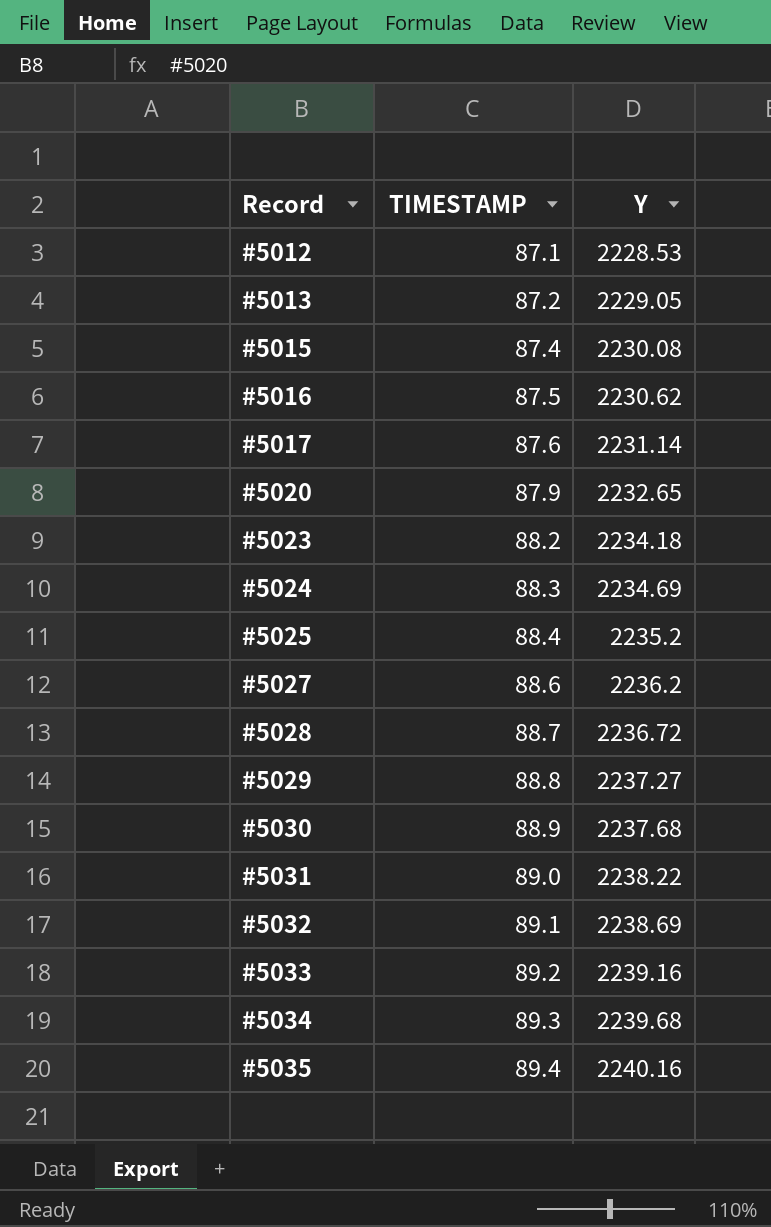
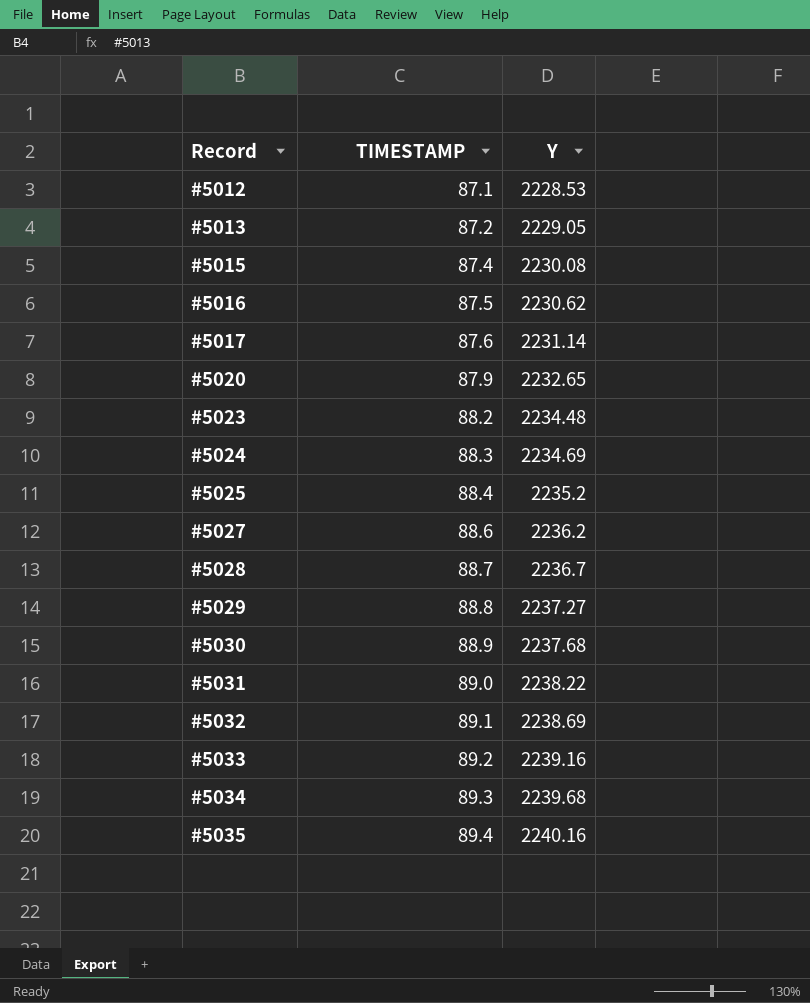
#5023 | Y: 2234.18 -> 2234.48
#5028 | Y: 2236.72 -> 2236.7

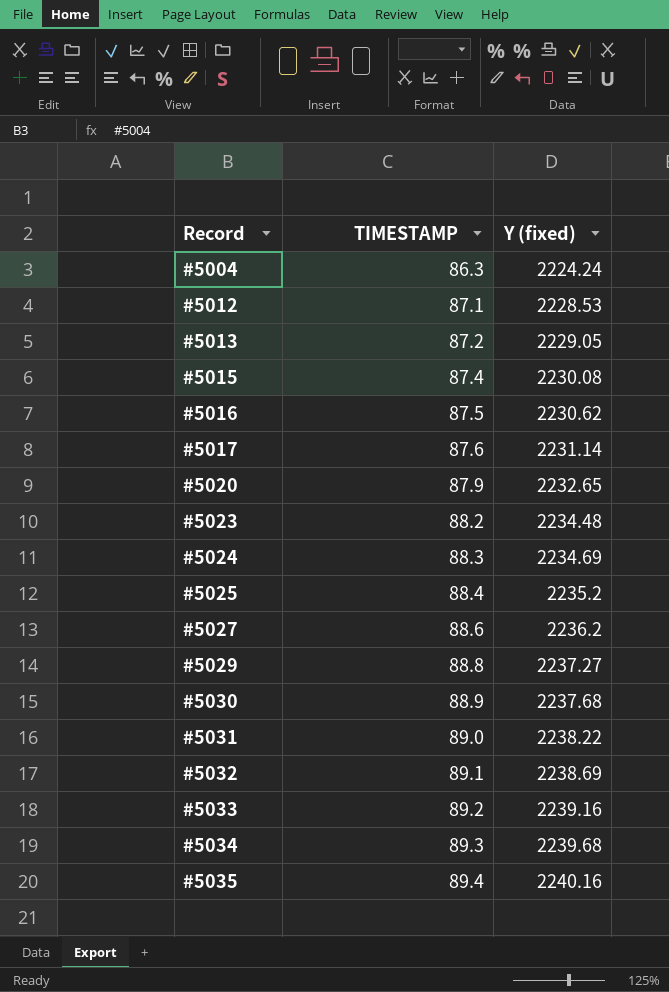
column name: Y -> Y (fixed)
row #5028: 88.7 | 2236.7 -> none
row #5004: none -> 86.3 | 2224.24

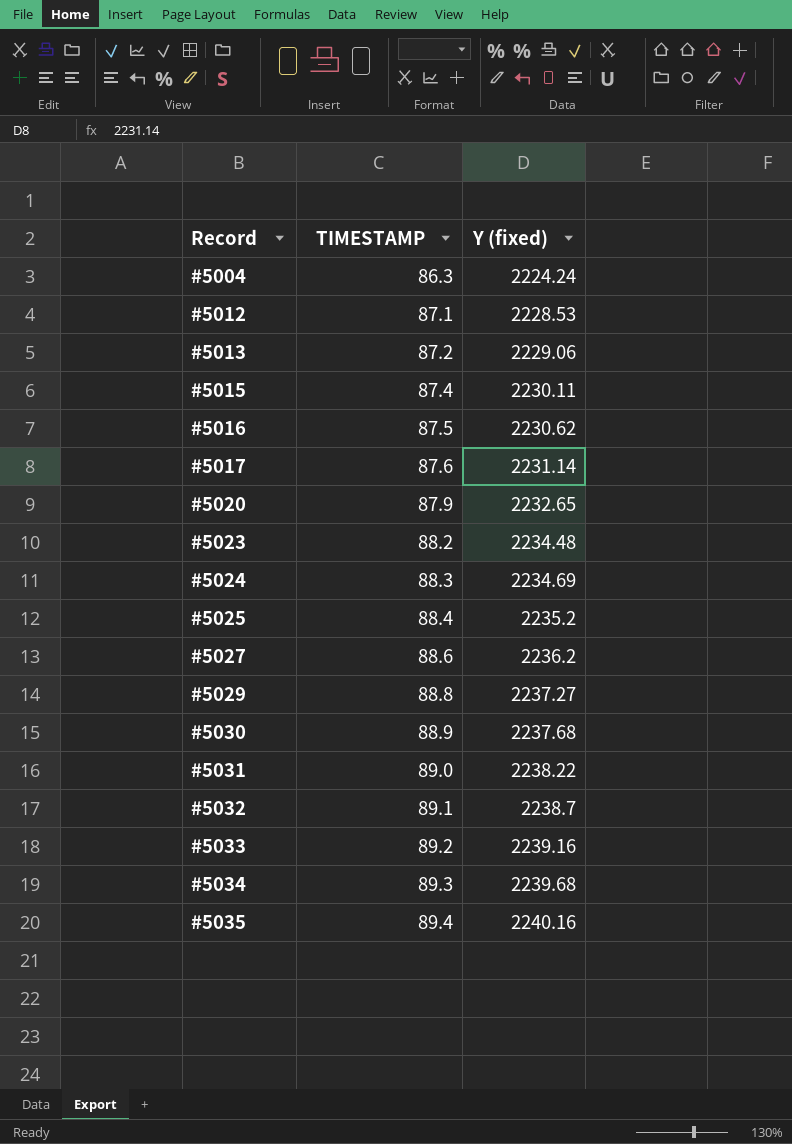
#5013 | Y (fixed): 2229.05 -> 2229.06
#5015 | Y (fixed): 2230.08 -> 2230.11
#5032 | Y (fixed): 2238.69 -> 2238.7

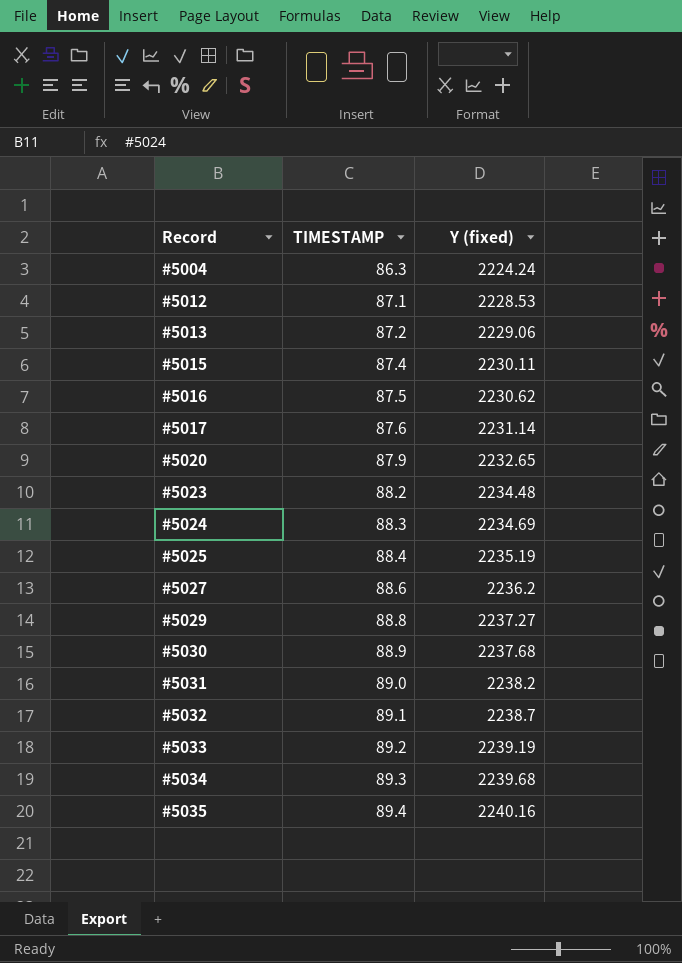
#5025 | Y (fixed): 2235.2 -> 2235.19
#5031 | Y (fixed): 2238.22 -> 2238.2
#5033 | Y (fixed): 2239.16 -> 2239.19

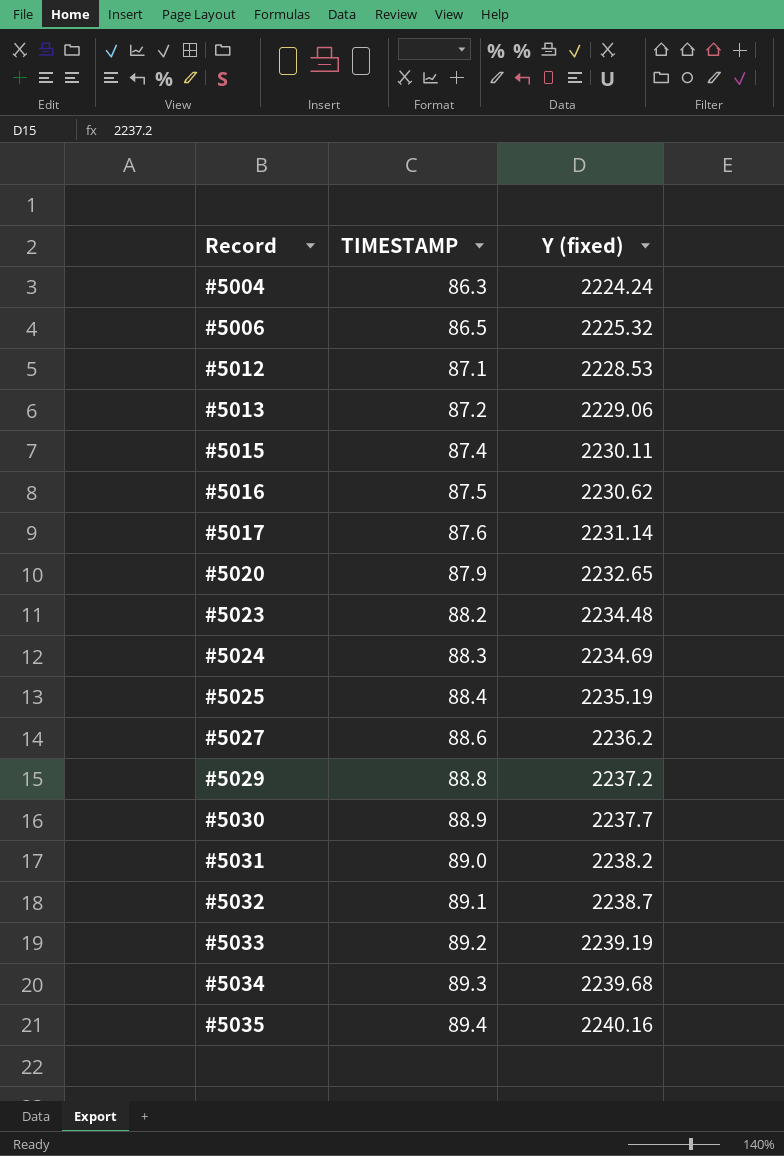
row #5006: none -> 86.5 | 2225.32
#5029 | Y (fixed): 2237.27 -> 2237.2
#5030 | Y (fixed): 2237.68 -> 2237.7

